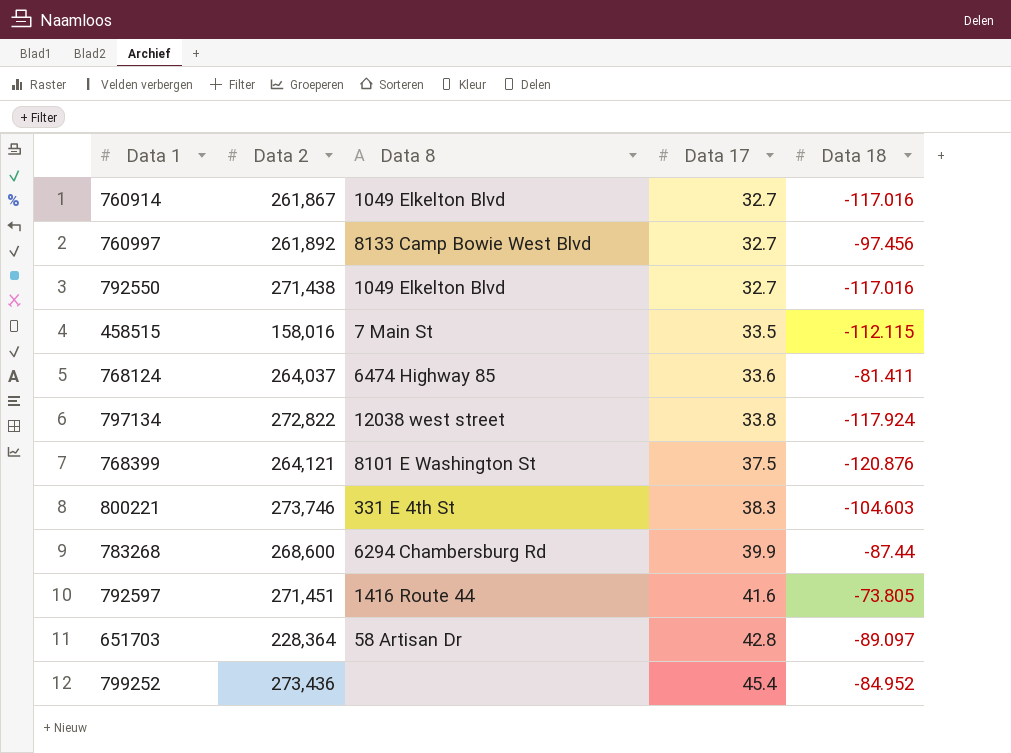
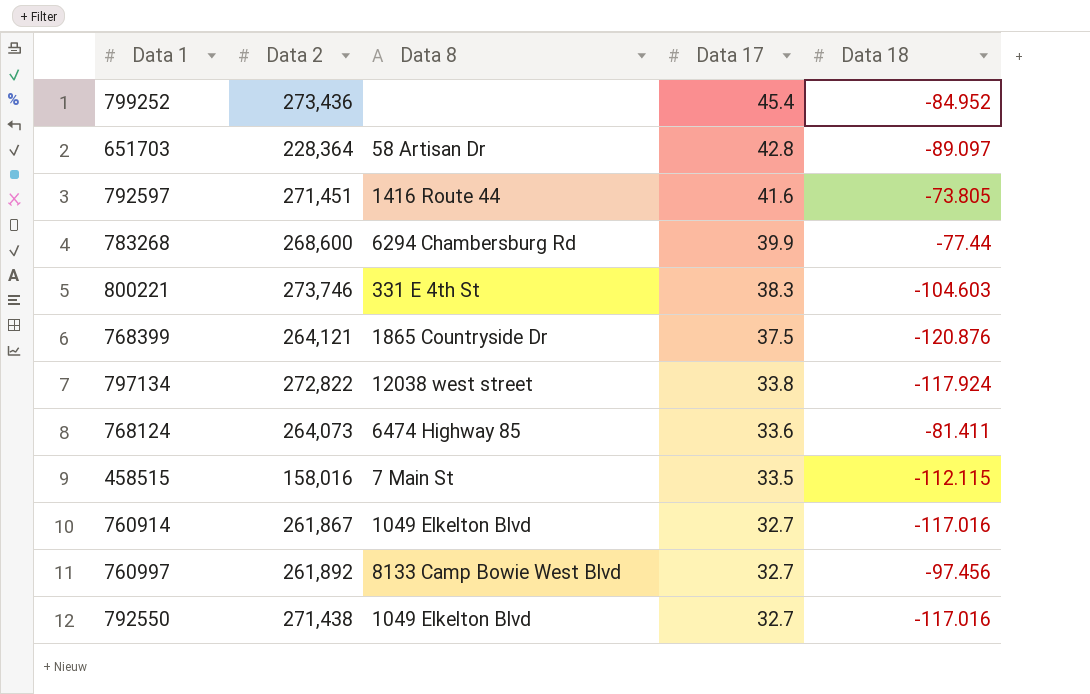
row order: Data 17 ascending -> Data 17 descending
783268 | Data 18: -87.44 -> -77.44
768399 | Data 8: 8101 E Washington St -> 1865 Countryside Dr
768124 | Data 2: 264,037 -> 264,073

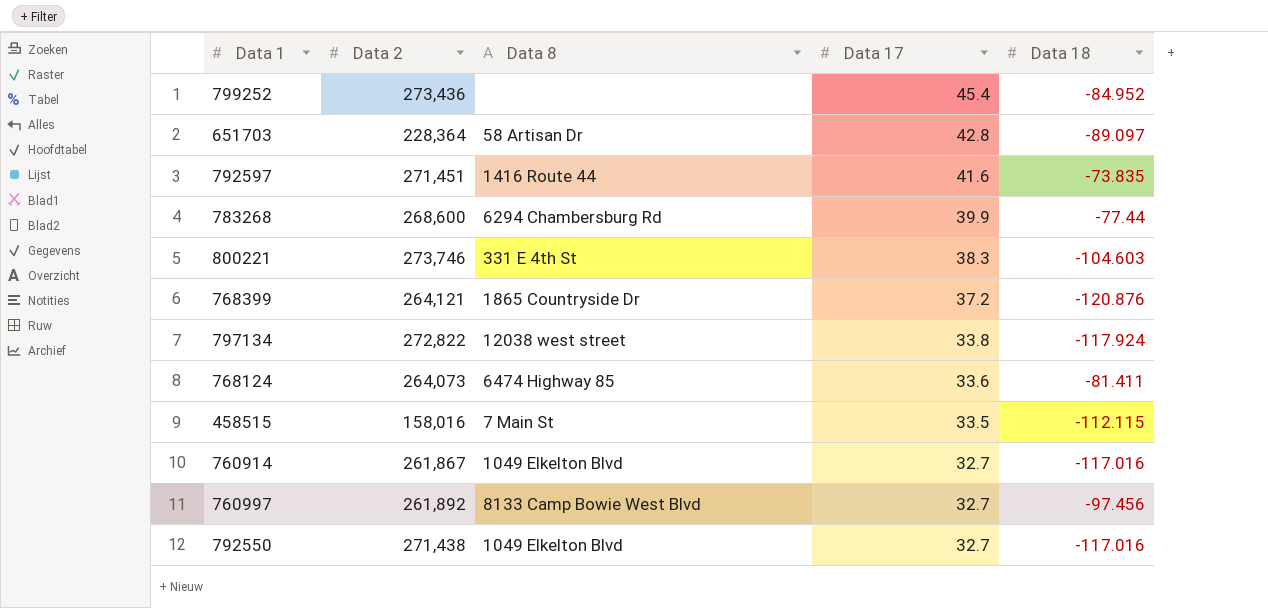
792597 | Data 18: -73.805 -> -73.835
768399 | Data 17: 37.5 -> 37.2

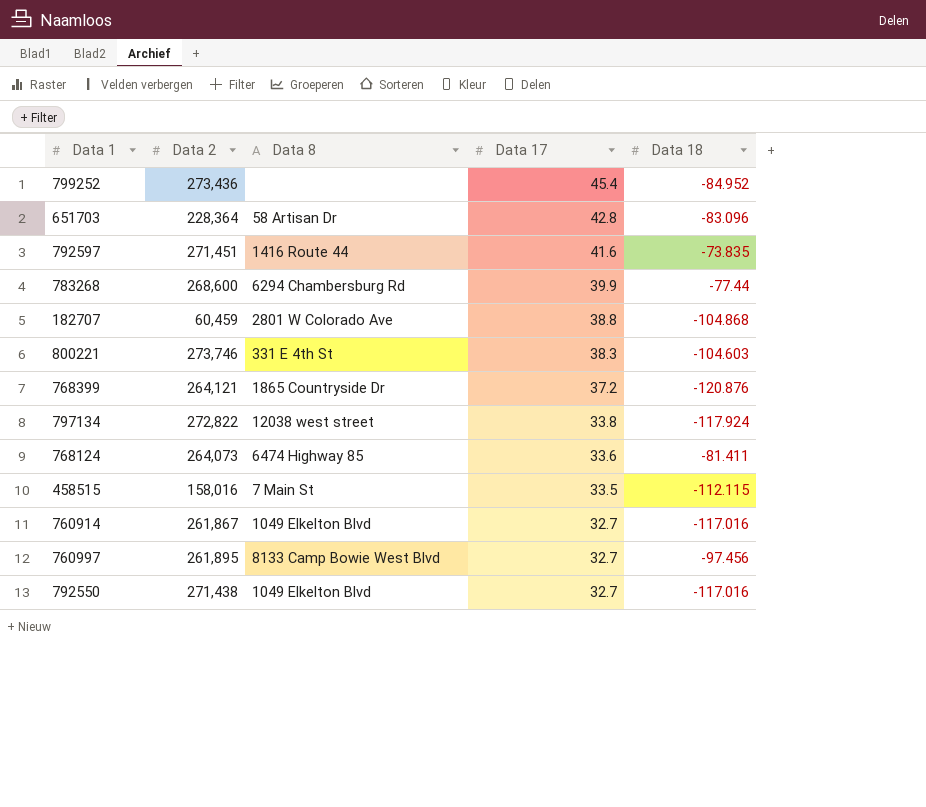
651703 | Data 18: -89.097 -> -83.096
row 182707: none -> 60,459 | 2801 W Colorado Ave | 38.8 | -104.868
760997 | Data 2: 261,892 -> 261,895

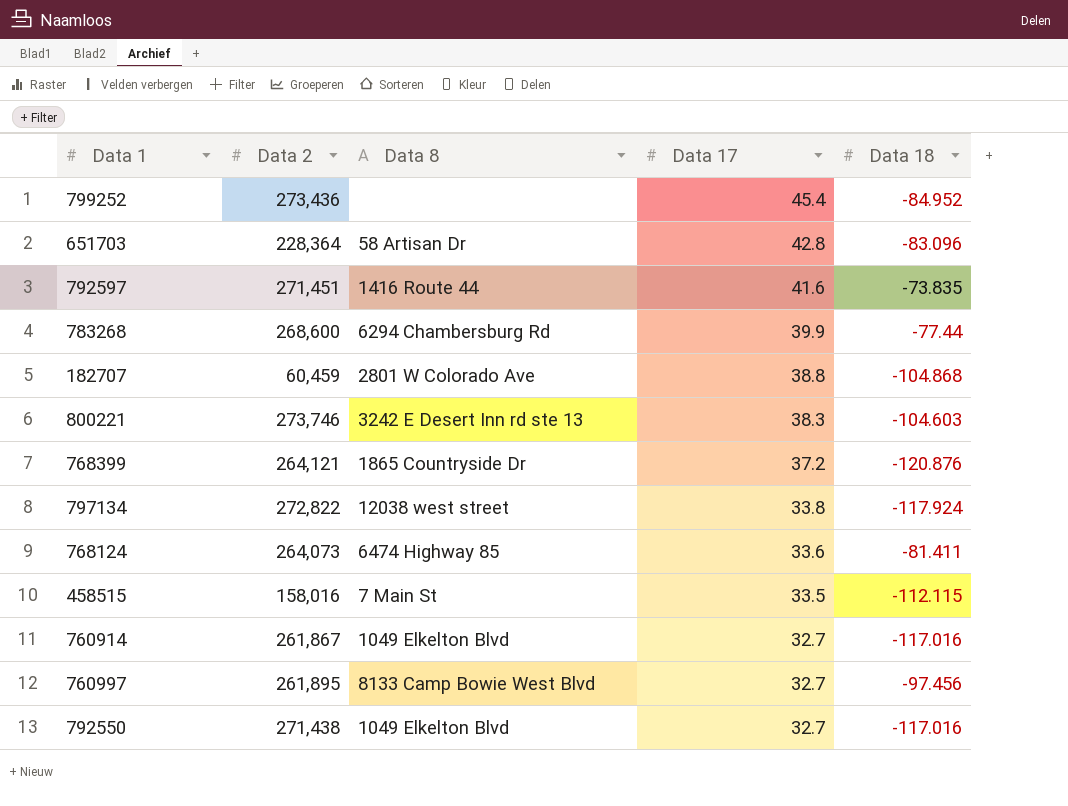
800221 | Data 8: 331 E 4th St -> 3242 E Desert Inn rd ste 13

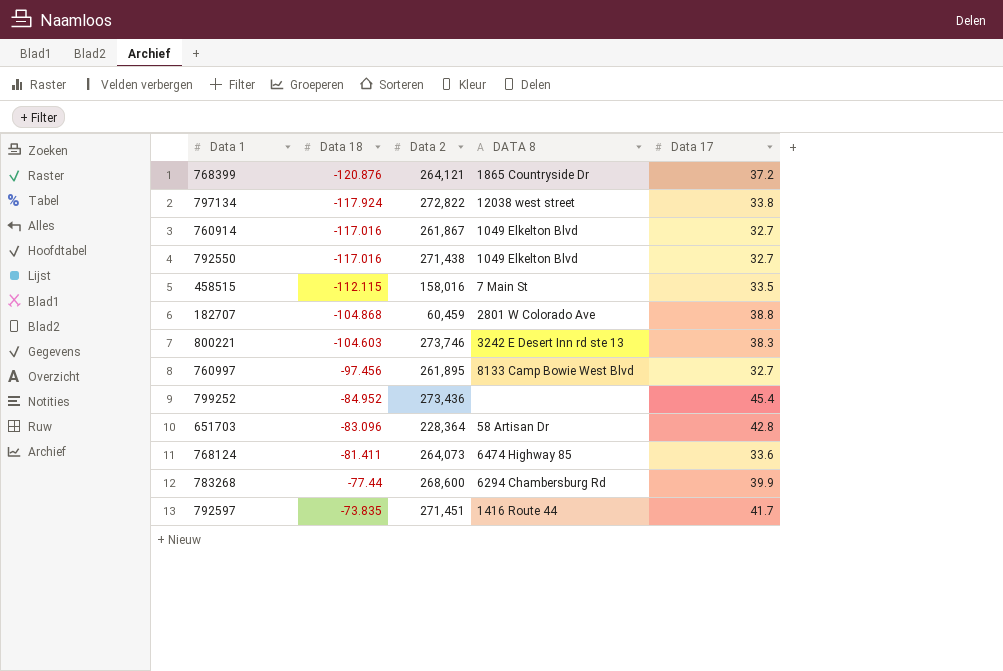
row order: Data 17 descending -> Data 18 ascending
column Data 18 | position: 5 -> 2
column name: Data 8 -> DATA 8
792597 | Data 17: 41.6 -> 41.7

